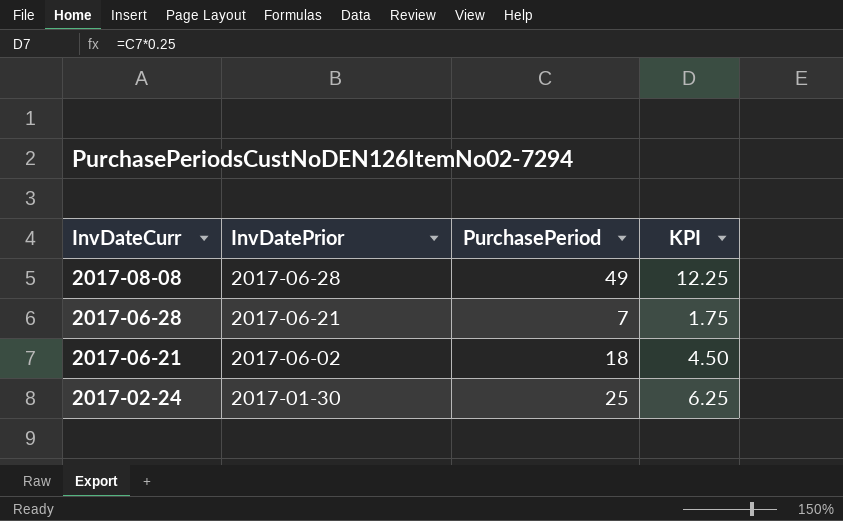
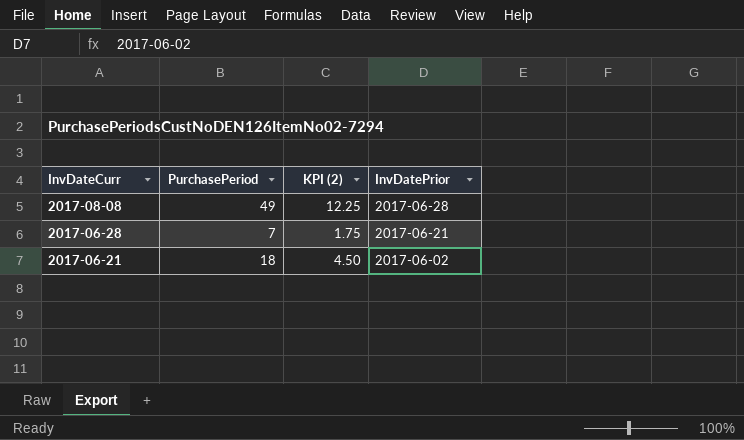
column name: KPI -> KPI (2)
column InvDatePrior | position: 2 -> 4
row 2017-02-24: 2017-01-30 | 25 | 6.25 -> none

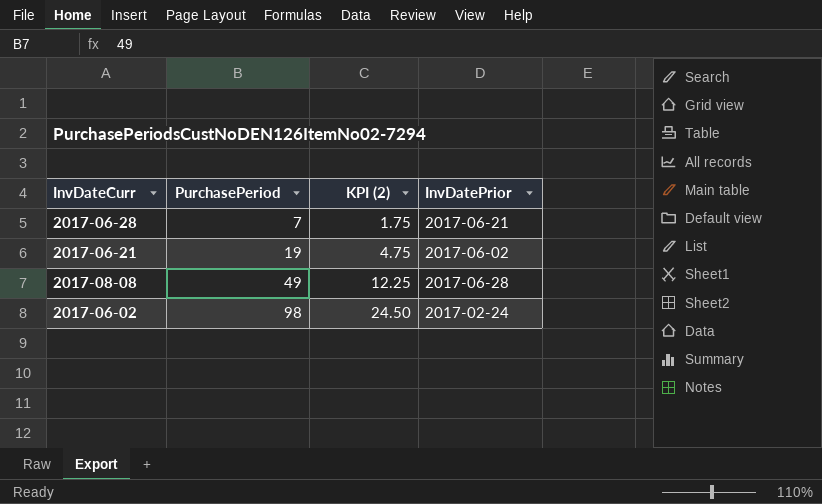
row order: InvDateCurr descending -> PurchasePeriod ascending
2017-06-21 | PurchasePeriod: 18 -> 19
2017-06-21 | KPI (2): 4.50 -> 4.75
row 2017-06-02: none -> 98 | 24.50 | 2017-02-24

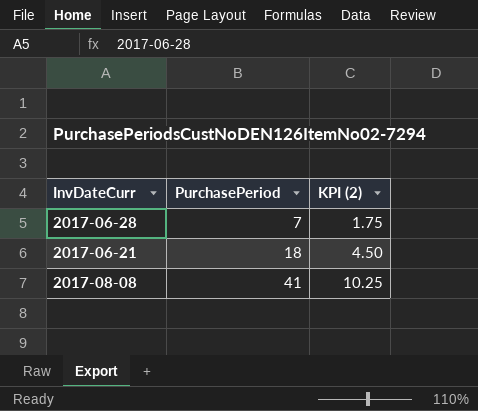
column InvDatePrior | position: 4 -> none
row 2017-06-02: 98 | 24.50 | 2017-02-24 -> none
2017-06-21 | PurchasePeriod: 19 -> 18
2017-06-21 | KPI (2): 4.75 -> 4.50
2017-08-08 | PurchasePeriod: 49 -> 41
2017-08-08 | KPI (2): 12.25 -> 10.25

